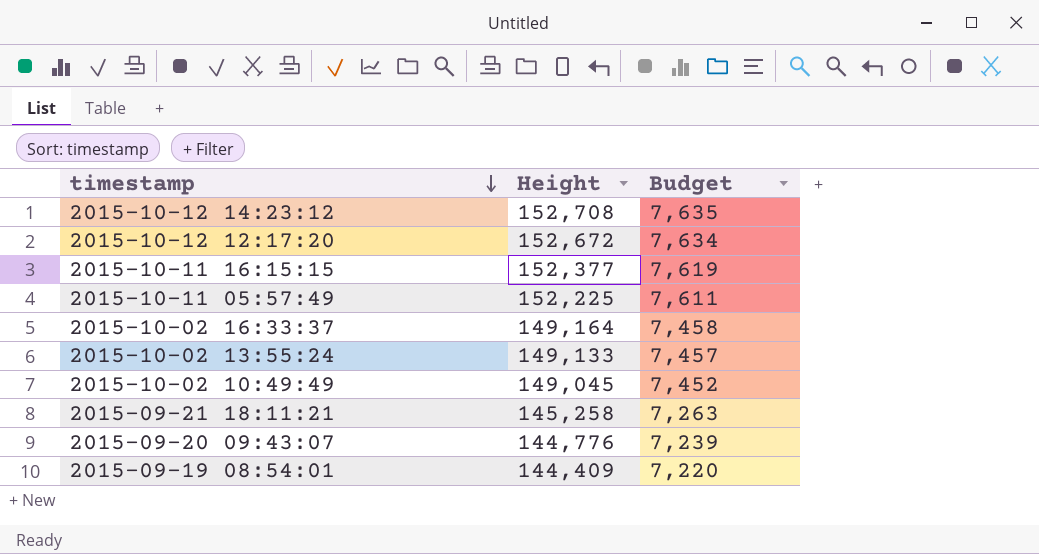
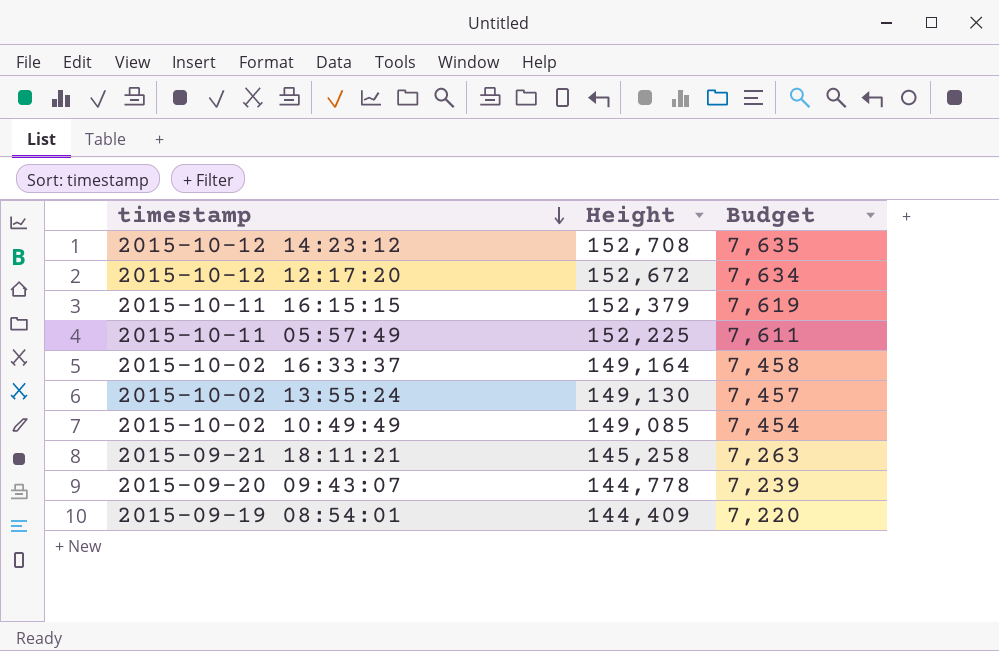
2015-10-11 16:15:15 | Height: 152,377 -> 152,379
2015-10-02 13:55:24 | Height: 149,133 -> 149,130
2015-10-02 10:49:49 | Height: 149,045 -> 149,085
2015-10-02 10:49:49 | Budget: 7,452 -> 7,454
2015-09-20 09:43:07 | Height: 144,776 -> 144,778

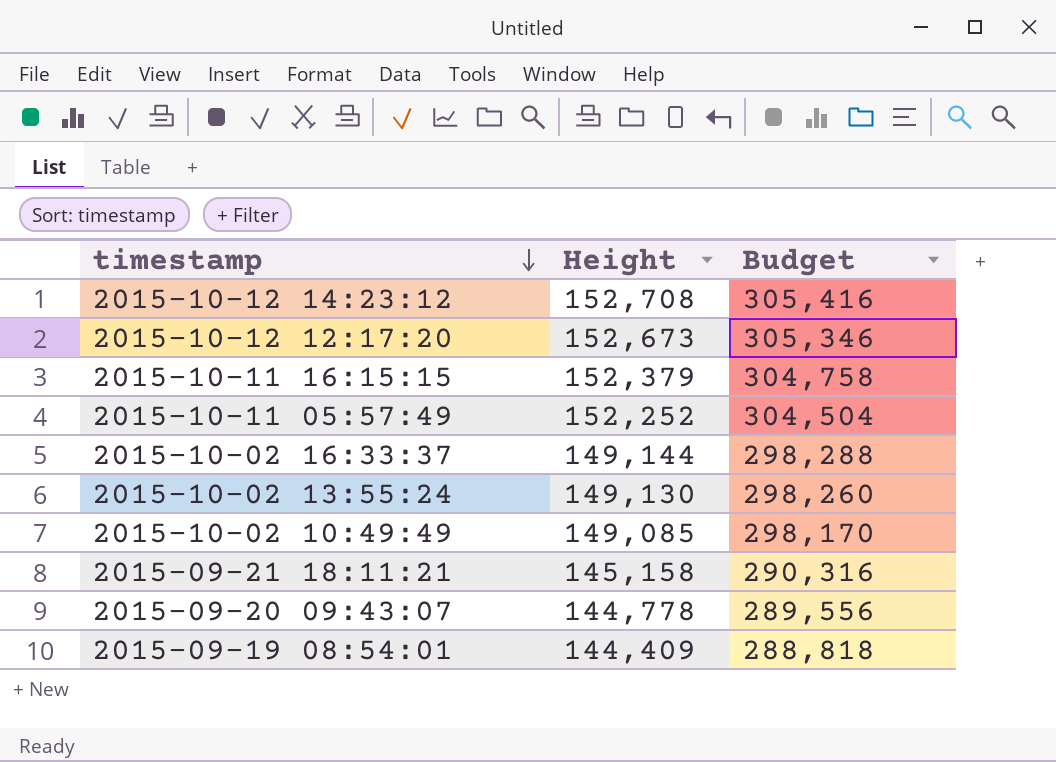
column Budget | formula: [Height] * 0.05 -> [Height] * 2
2015-10-12 12:17:20 | Height: 152,672 -> 152,673
2015-10-11 05:57:49 | Height: 152,225 -> 152,252
2015-10-02 16:33:37 | Height: 149,164 -> 149,144
2015-09-21 18:11:21 | Height: 145,258 -> 145,158

